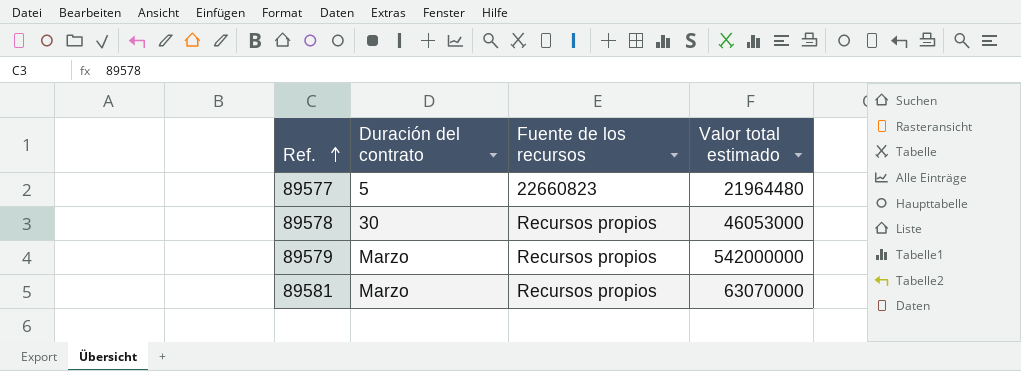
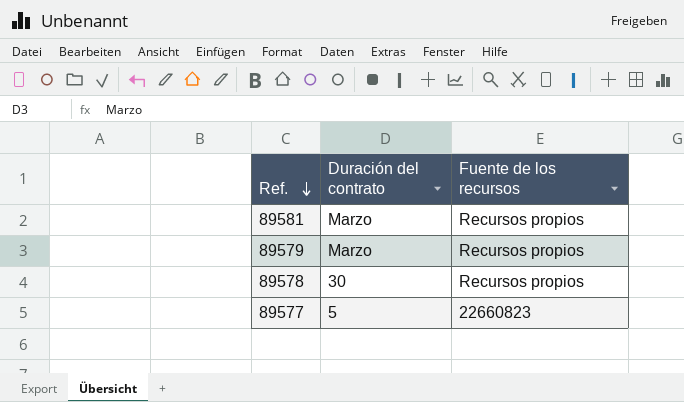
row order: Ref. ascending -> Ref. descending
column Valor total estimado | position: 4 -> none

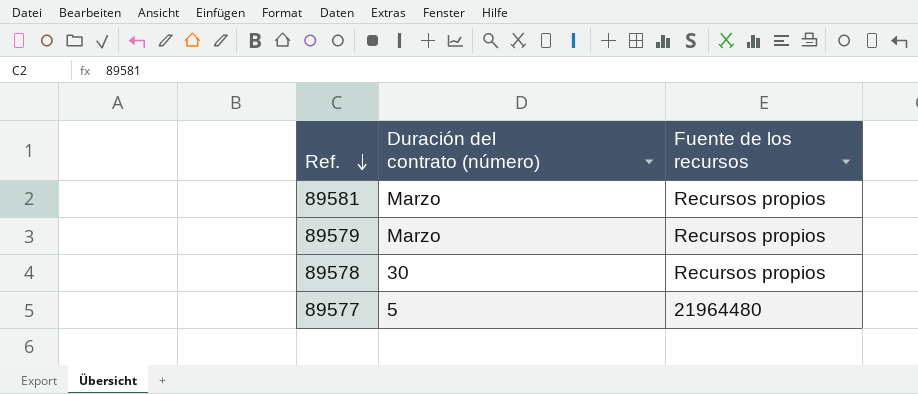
column name: Duración del contrato -> Duración del contrato (número)
89577 | Fuente de los recursos: 22660823 -> 21964480

